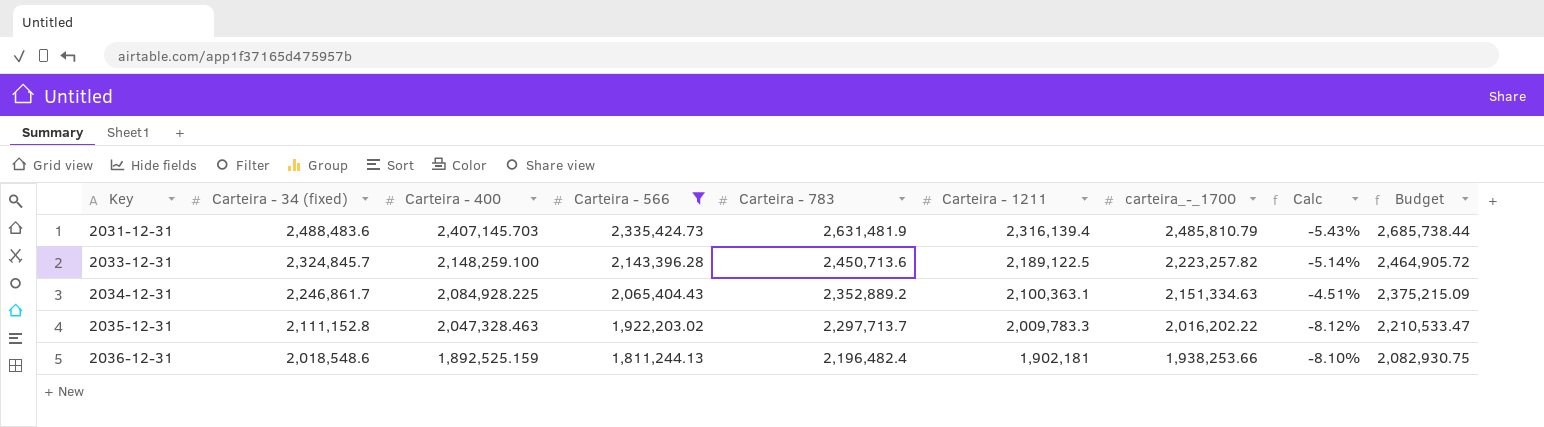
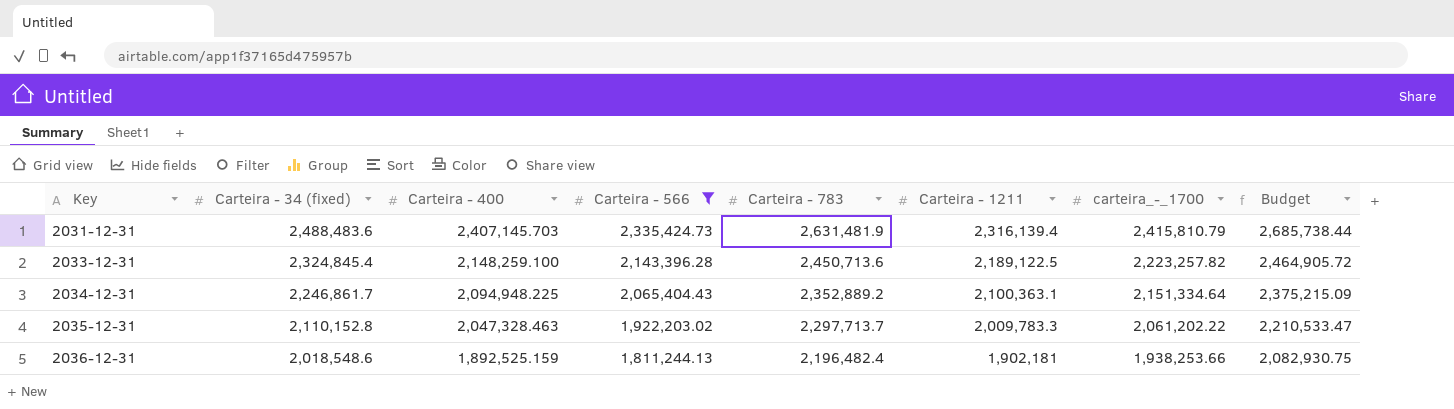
column Calc | formula: ([Carteira - 34 (fixed)] - [Carteira - 783]) / [Carteira - 783] -> none
2031-12-31 | carteira_-_1700: 2,485,810.79 -> 2,415,810.79
2033-12-31 | Carteira - 34 (fixed): 2,324,845.7 -> 2,324,845.4
2034-12-31 | Carteira - 400: 2,084,928.225 -> 2,094,948.225
2034-12-31 | carteira_-_1700: 2,151,334.63 -> 2,151,334.64
2035-12-31 | Carteira - 34 (fixed): 2,111,152.8 -> 2,110,152.8
2035-12-31 | carteira_-_1700: 2,016,202.22 -> 2,061,202.22

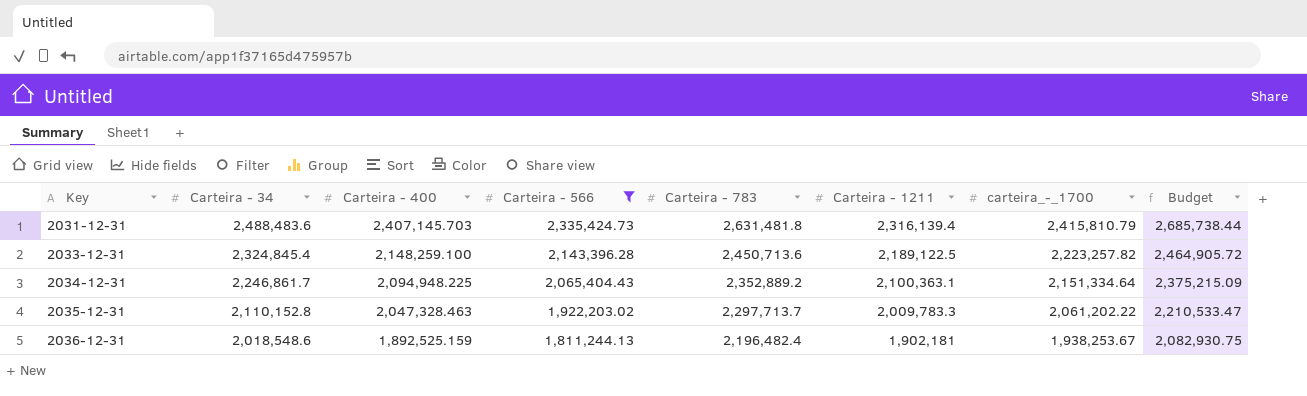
column name: Carteira - 34 (fixed) -> Carteira - 34
2031-12-31 | Carteira - 783: 2,631,481.9 -> 2,631,481.8
2036-12-31 | carteira_-_1700: 1,938,253.66 -> 1,938,253.67

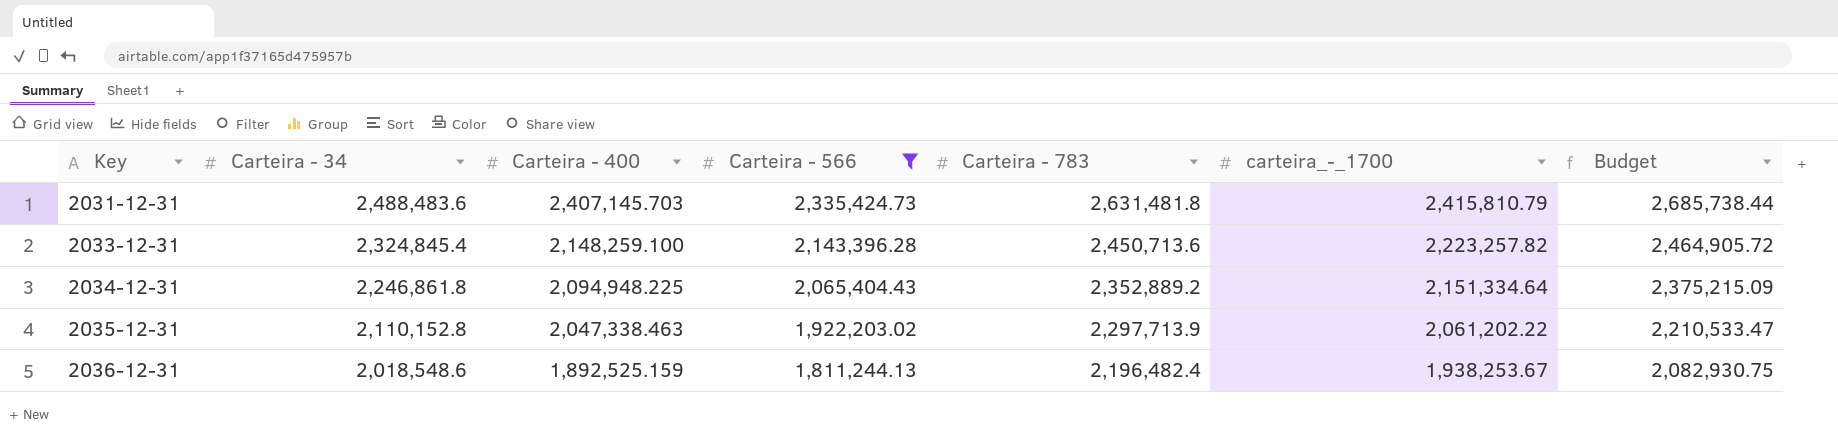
column Carteira - 1211 | position: 6 -> none
2034-12-31 | Carteira - 34: 2,246,861.7 -> 2,246,861.8
2035-12-31 | Carteira - 400: 2,047,328.463 -> 2,047,338.463
2035-12-31 | Carteira - 783: 2,297,713.7 -> 2,297,713.9

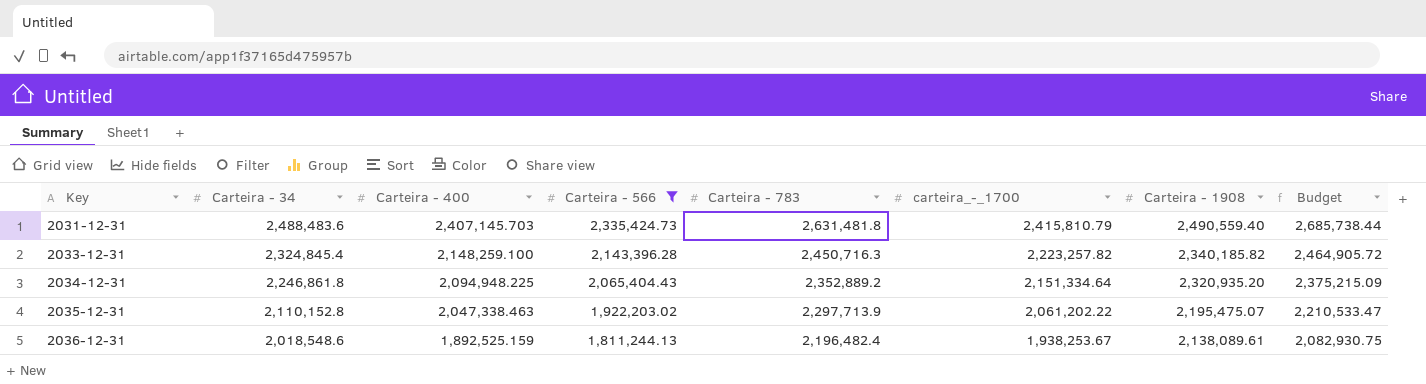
column Carteira - 1908 | position: none -> 7
2033-12-31 | Carteira - 783: 2,450,713.6 -> 2,450,716.3

